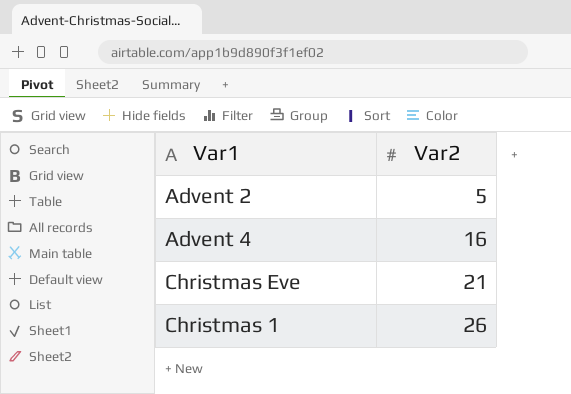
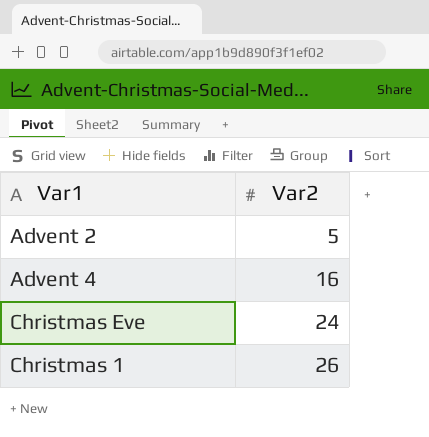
Christmas Eve | Var2: 21 -> 24

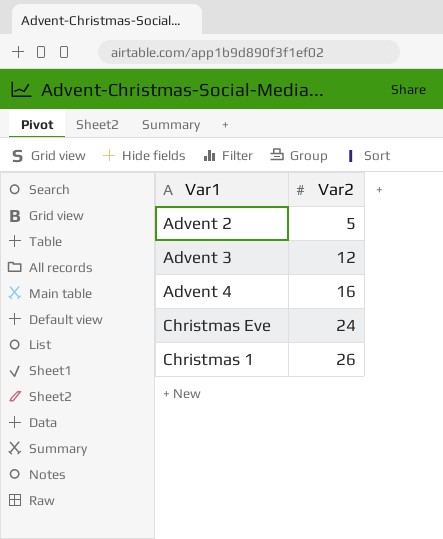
row Advent 3: none -> 12

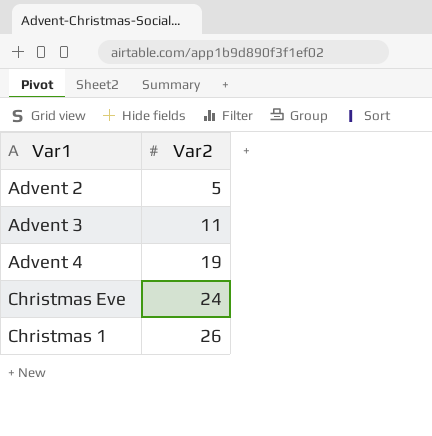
Advent 3 | Var2: 12 -> 11
Advent 4 | Var2: 16 -> 19

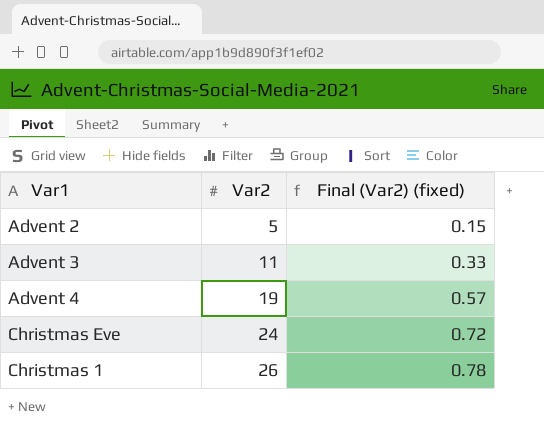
column Final (Var2) (fixed) | formula: none -> [Var2] * 0.03

